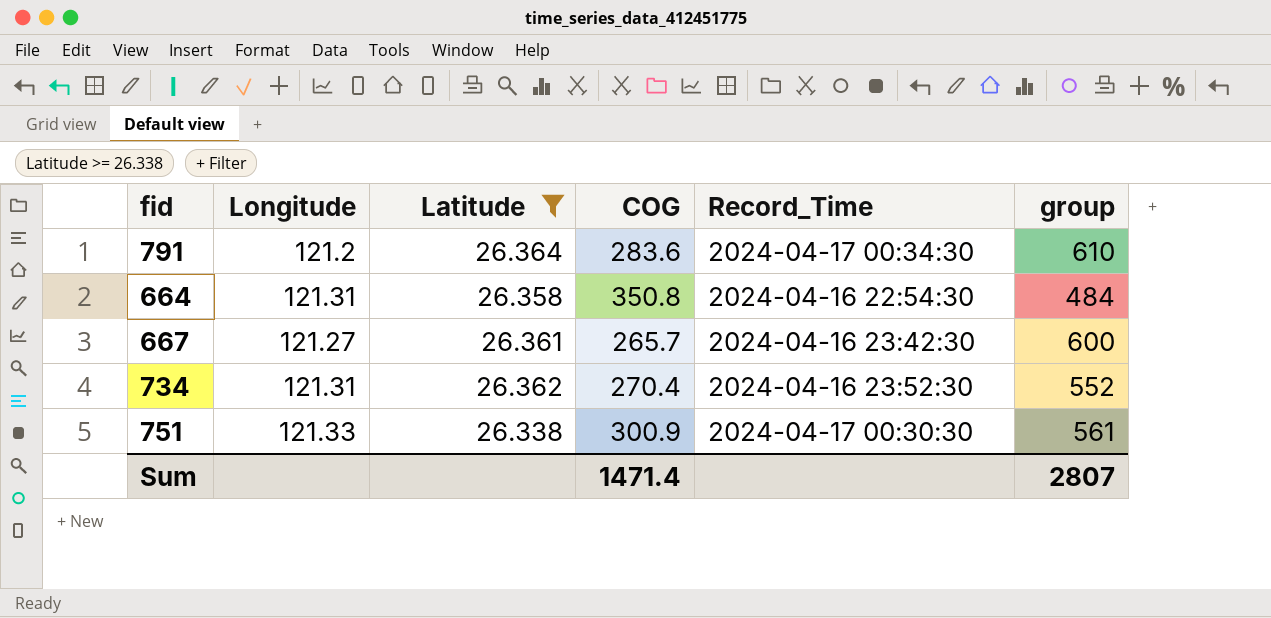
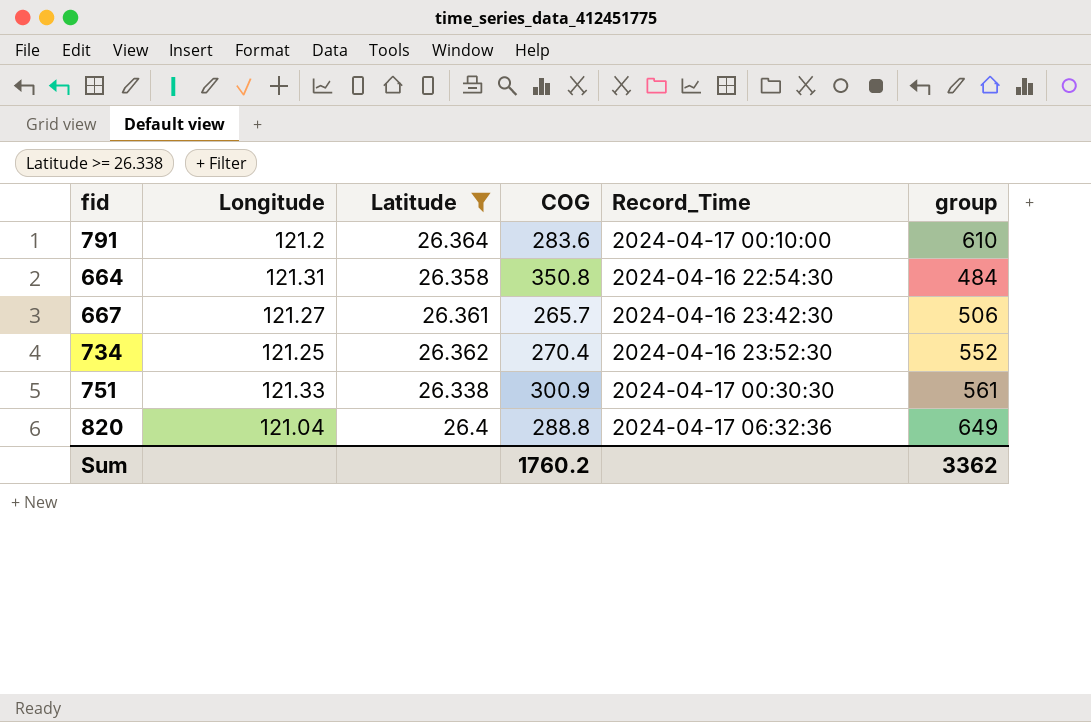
791 | Record_Time: 2024-04-17 00:34:30 -> 2024-04-17 00:10:00
667 | group: 600 -> 506
734 | Longitude: 121.31 -> 121.25
row 820: none -> 121.04 | 26.4 | 288.8 | 2024-04-17 06:32:36 | 649
Sum | COG: 1471.4 -> 1760.2
Sum | group: 2807 -> 3362

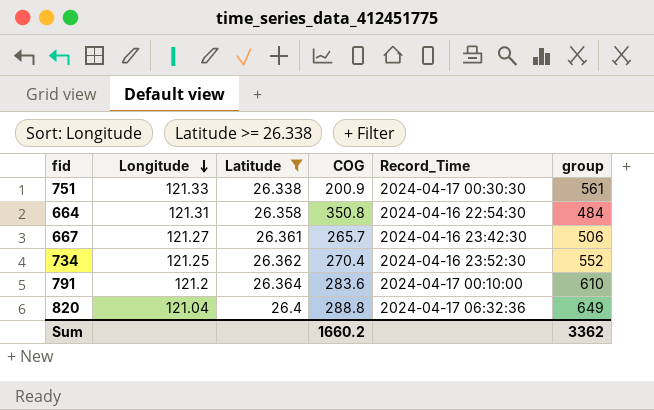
row order: none -> Longitude descending
751 | COG: 300.9 -> 200.9
Sum | COG: 1760.2 -> 1660.2

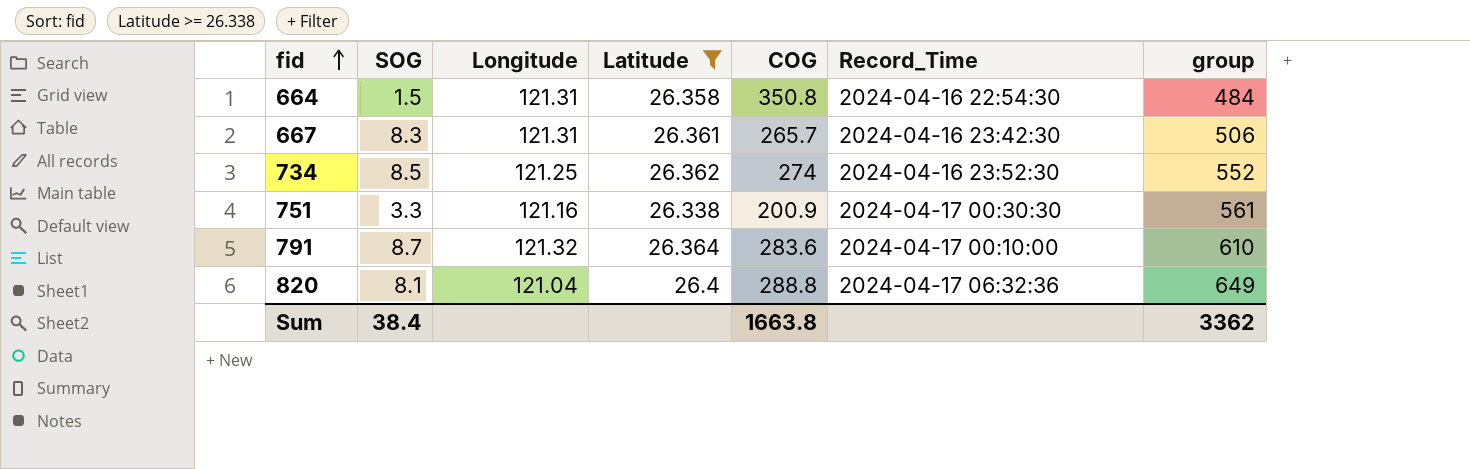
row order: Longitude descending -> fid ascending
column SOG | position: none -> 2
667 | Longitude: 121.27 -> 121.31
734 | COG: 270.4 -> 274
751 | Longitude: 121.33 -> 121.16
791 | Longitude: 121.2 -> 121.32
Sum | COG: 1660.2 -> 1663.8

